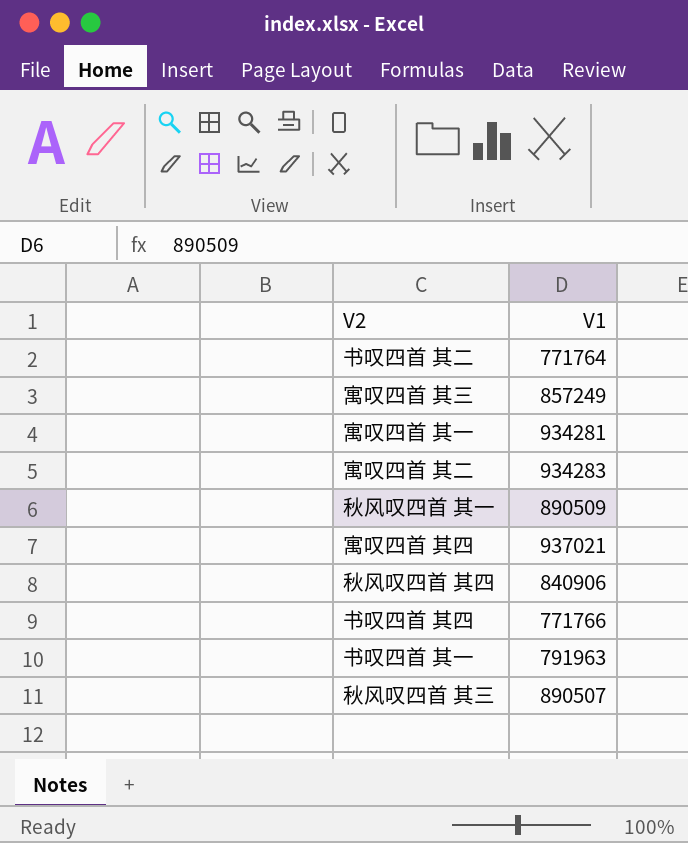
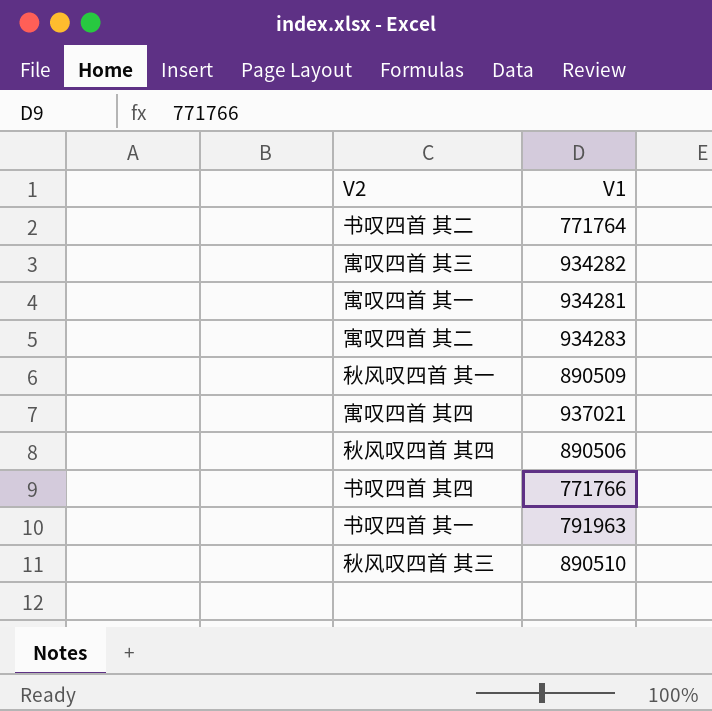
寓叹四首 其三 | V1: 857249 -> 934282
秋风叹四首 其四 | V1: 840906 -> 890506
秋风叹四首 其三 | V1: 890507 -> 890510

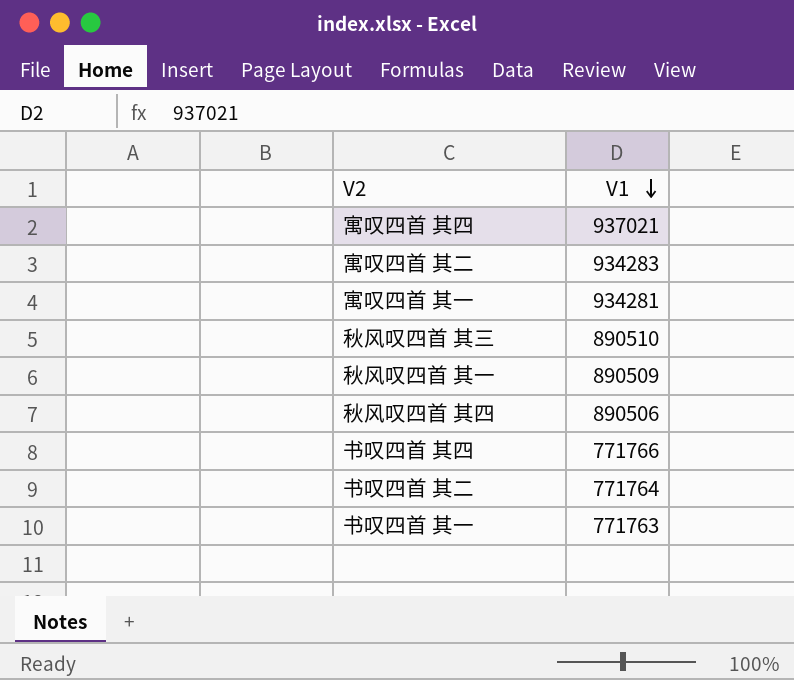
row order: none -> V1 descending
row 寓叹四首 其三: 934282 -> none
书叹四首 其一 | V1: 791963 -> 771763

